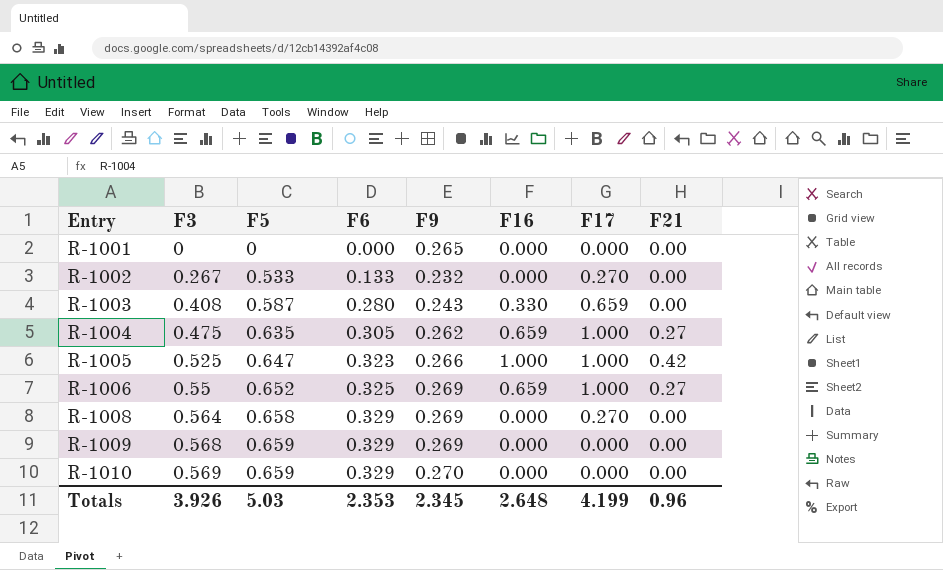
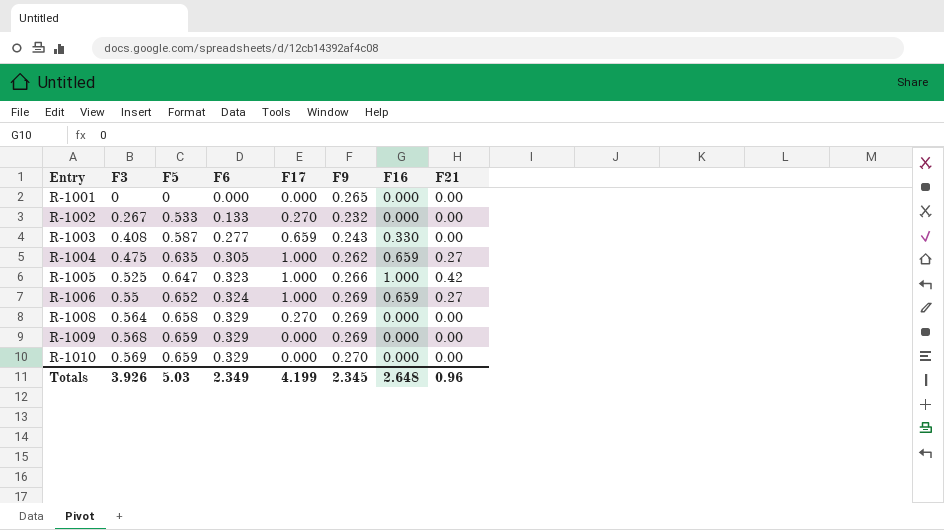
column F17 | position: 7 -> 5
R-1003 | F6: 0.280 -> 0.277
R-1006 | F6: 0.325 -> 0.324
Totals | F6: 2.353 -> 2.349

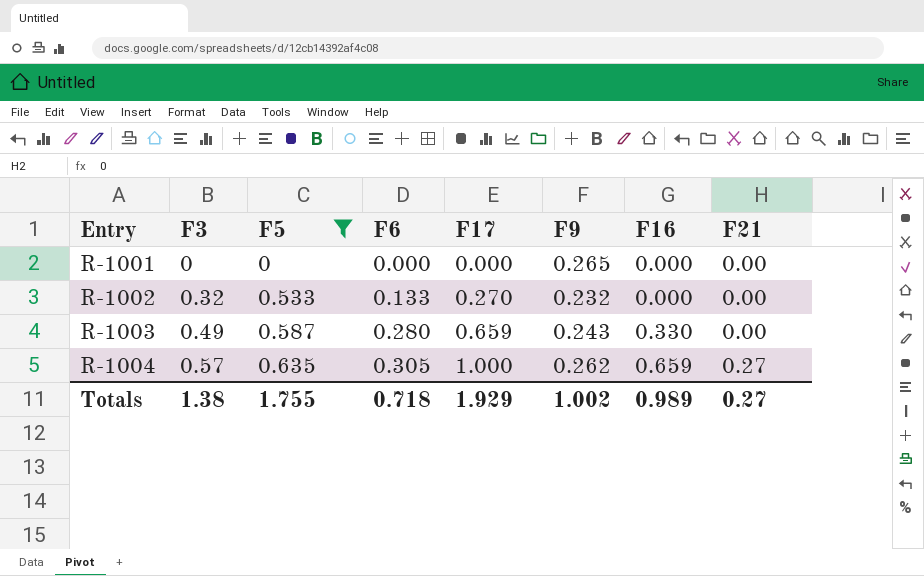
filter: none -> F5 <= 0.635
R-1002 | F3: 0.267 -> 0.32
R-1003 | F3: 0.408 -> 0.49
R-1003 | F6: 0.277 -> 0.280
R-1004 | F3: 0.475 -> 0.57
Totals | F3: 3.926 -> 1.38
Totals | F5: 5.03 -> 1.755
Totals | F6: 2.349 -> 0.718
Totals | F17: 4.199 -> 1.929
Totals | F9: 2.345 -> 1.002
Totals | F16: 2.648 -> 0.989
Totals | F21: 0.96 -> 0.27

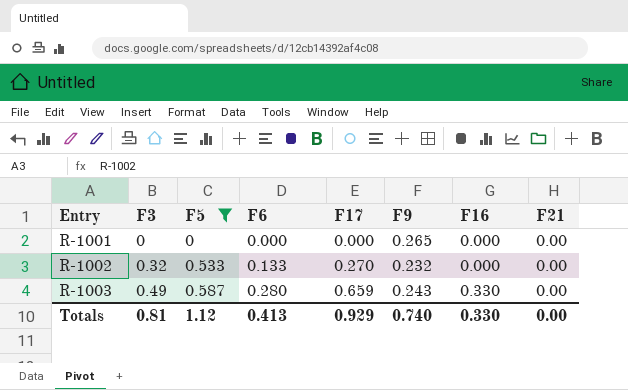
row R-1004: 0.57 | 0.635 | 0.305 | 1.000 | 0.262 | 0.659 | 0.27 -> none
Totals | F3: 1.38 -> 0.81
Totals | F5: 1.755 -> 1.12
Totals | F6: 0.718 -> 0.413
Totals | F17: 1.929 -> 0.929
Totals | F9: 1.002 -> 0.740
Totals | F16: 0.989 -> 0.330
Totals | F21: 0.27 -> 0.00

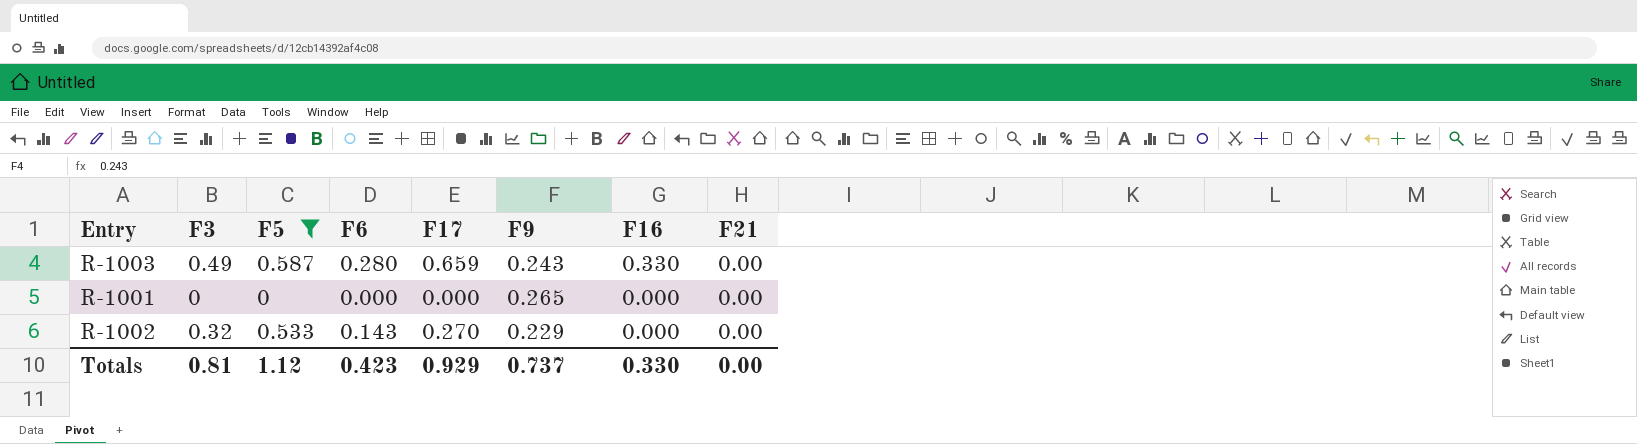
row order: Entry ascending -> F16 descending
R-1002 | F6: 0.133 -> 0.143
R-1002 | F9: 0.232 -> 0.229
Totals | F6: 0.413 -> 0.423
Totals | F9: 0.740 -> 0.737

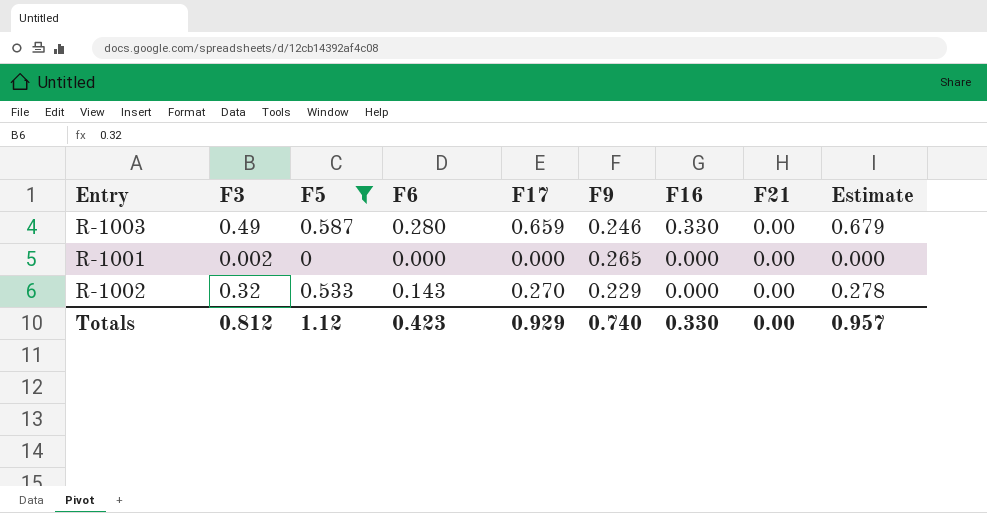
column Estimate | formula: none -> [F17] * 1.03
R-1003 | F9: 0.243 -> 0.246
R-1001 | F3: 0 -> 0.002
Totals | F3: 0.81 -> 0.812
Totals | F9: 0.737 -> 0.740

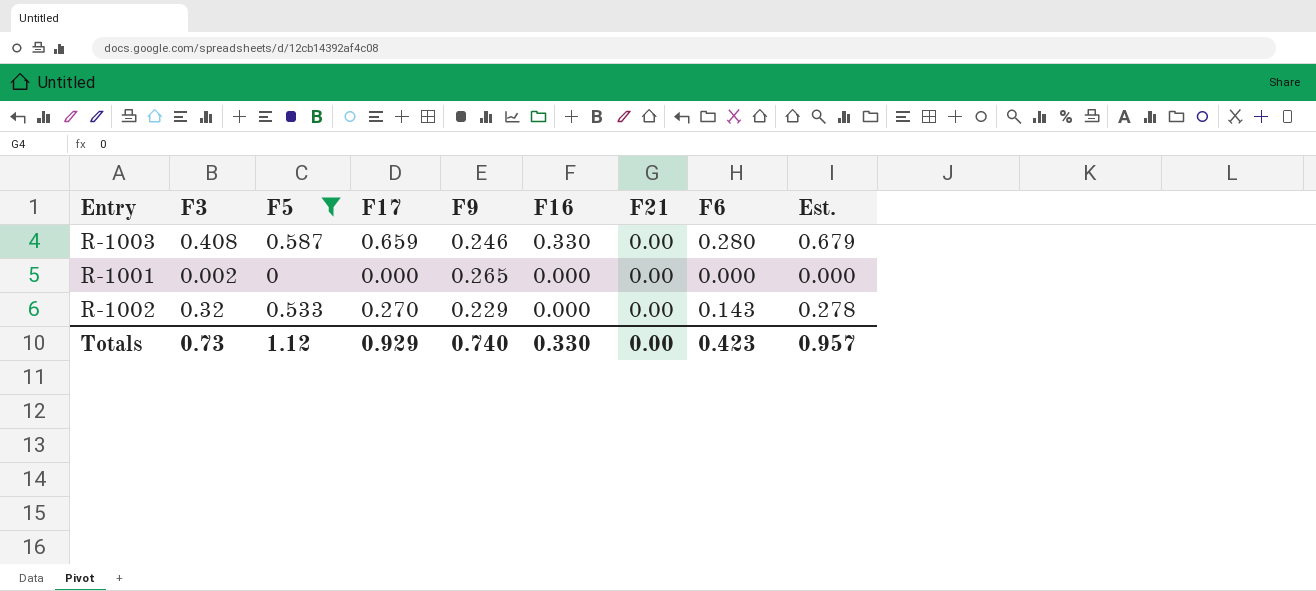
column F6 | position: 4 -> 8
column name: Estimate -> Est.
R-1003 | F3: 0.49 -> 0.408
Totals | F3: 0.812 -> 0.73

